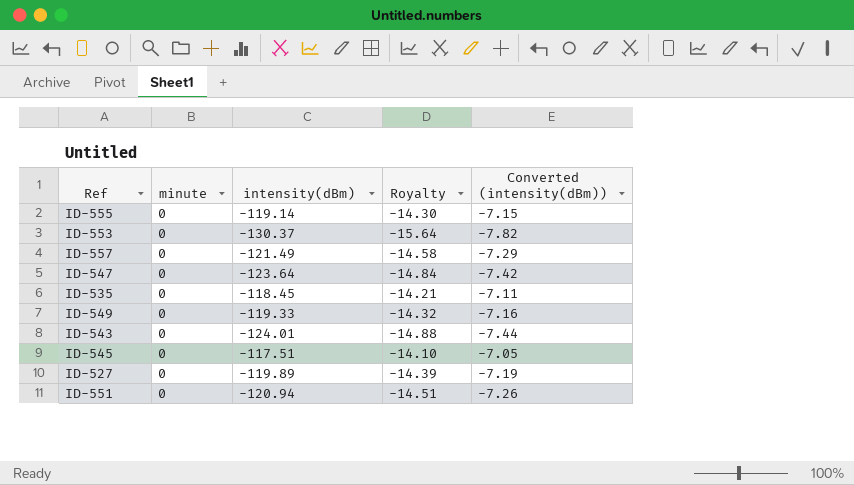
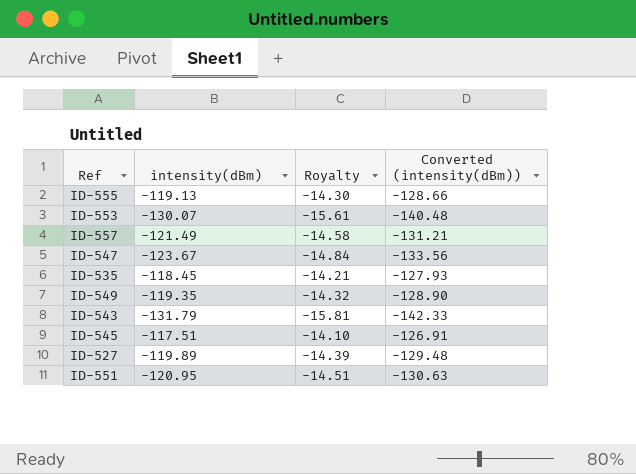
column minute | position: 2 -> none
column Converted (intensity(dBm)) | formula: [intensity(dBm)] * 0.06 -> [intensity(dBm)] * 1.08
ID-555 | intensity(dBm): -119.14 -> -119.13
ID-553 | intensity(dBm): -130.37 -> -130.07
ID-553 | Royalty: -15.64 -> -15.61
ID-547 | intensity(dBm): -123.64 -> -123.67
ID-549 | intensity(dBm): -119.33 -> -119.35
ID-543 | intensity(dBm): -124.01 -> -131.79
ID-543 | Royalty: -14.88 -> -15.81
ID-551 | intensity(dBm): -120.94 -> -120.95

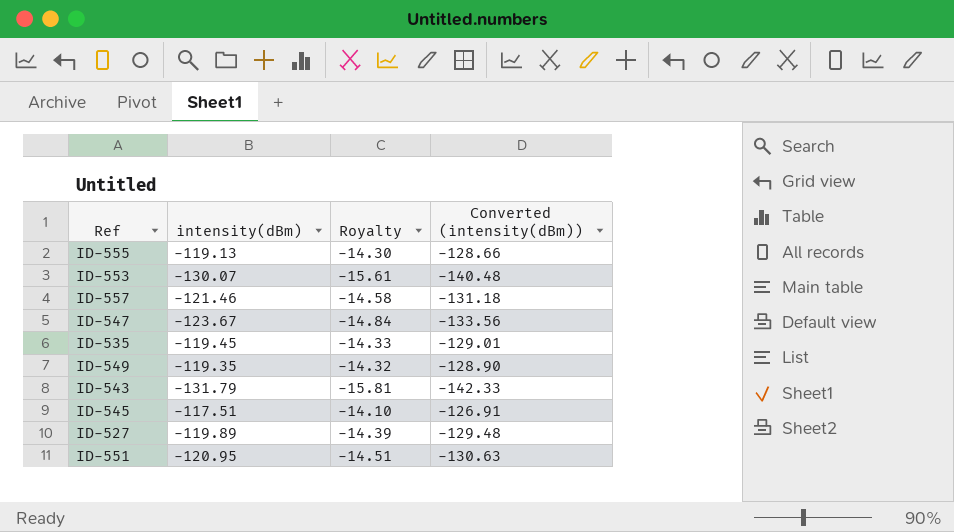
ID-557 | intensity(dBm): -121.49 -> -121.46
ID-557 | Converted (intensity(dBm)): -131.21 -> -131.18
ID-535 | intensity(dBm): -118.45 -> -119.45
ID-535 | Royalty: -14.21 -> -14.33
ID-535 | Converted (intensity(dBm)): -127.93 -> -129.01

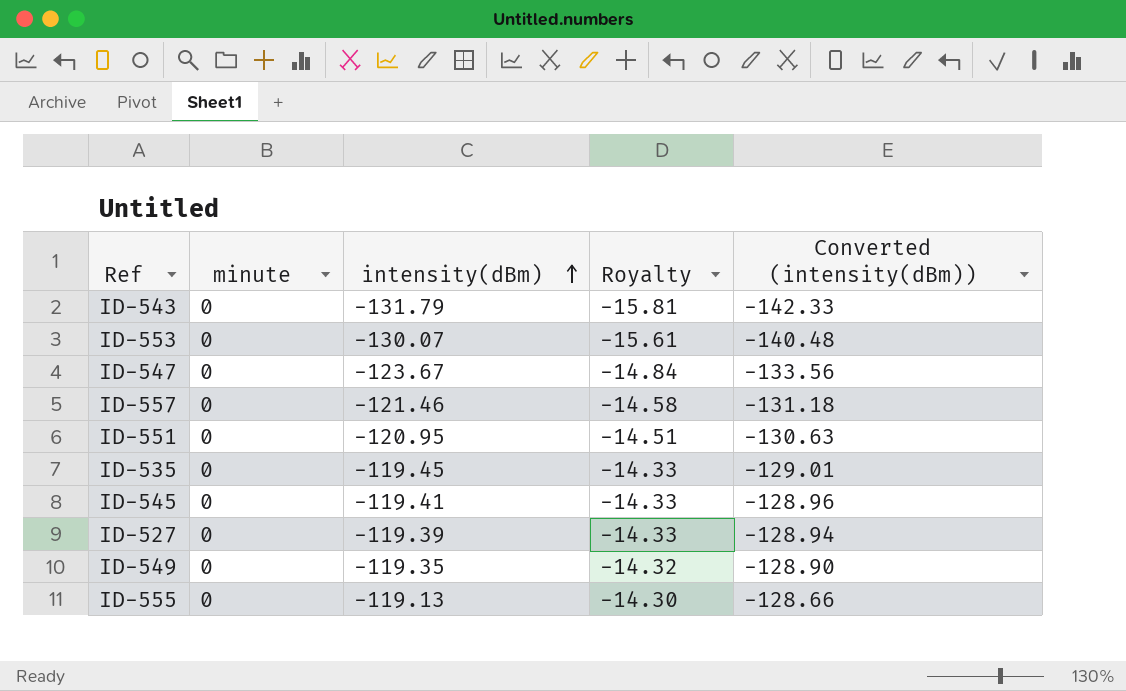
row order: none -> intensity(dBm) ascending
column minute | position: none -> 2
ID-545 | intensity(dBm): -117.51 -> -119.41
ID-545 | Royalty: -14.10 -> -14.33
ID-545 | Converted (intensity(dBm)): -126.91 -> -128.96
ID-527 | intensity(dBm): -119.89 -> -119.39
ID-527 | Royalty: -14.39 -> -14.33
ID-527 | Converted (intensity(dBm)): -129.48 -> -128.94

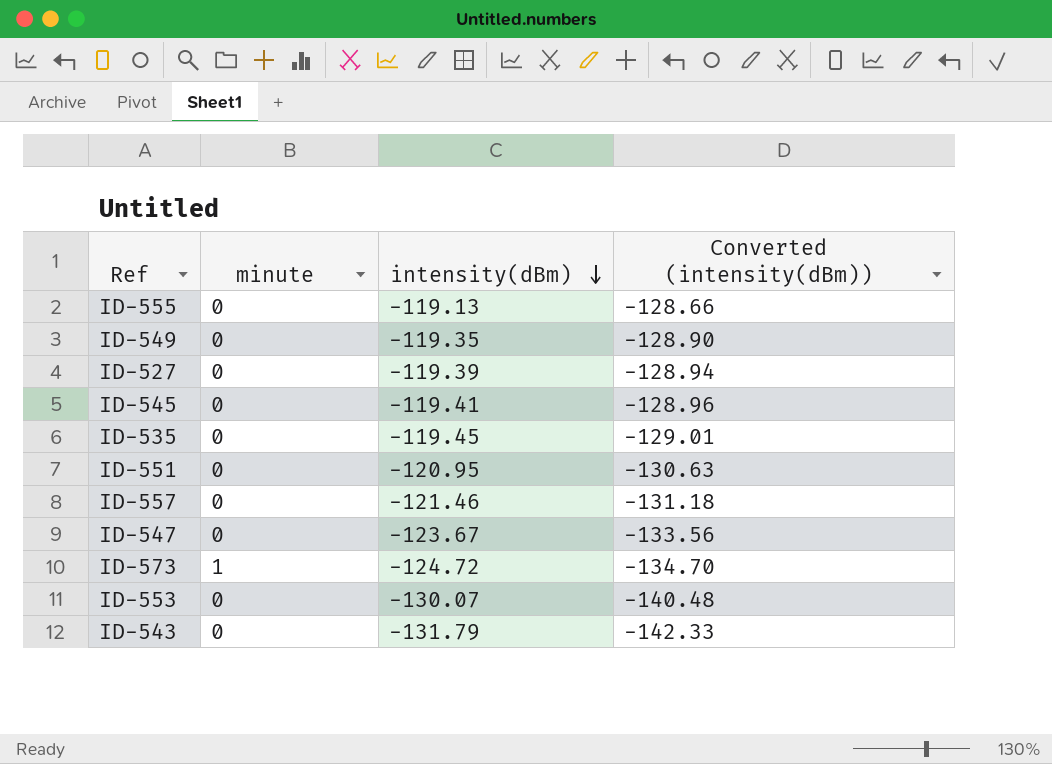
row order: intensity(dBm) ascending -> intensity(dBm) descending
column Royalty | formula: [intensity(dBm)] * 0.12 -> none
row ID-573: none -> 1 | -124.72 | -134.70

